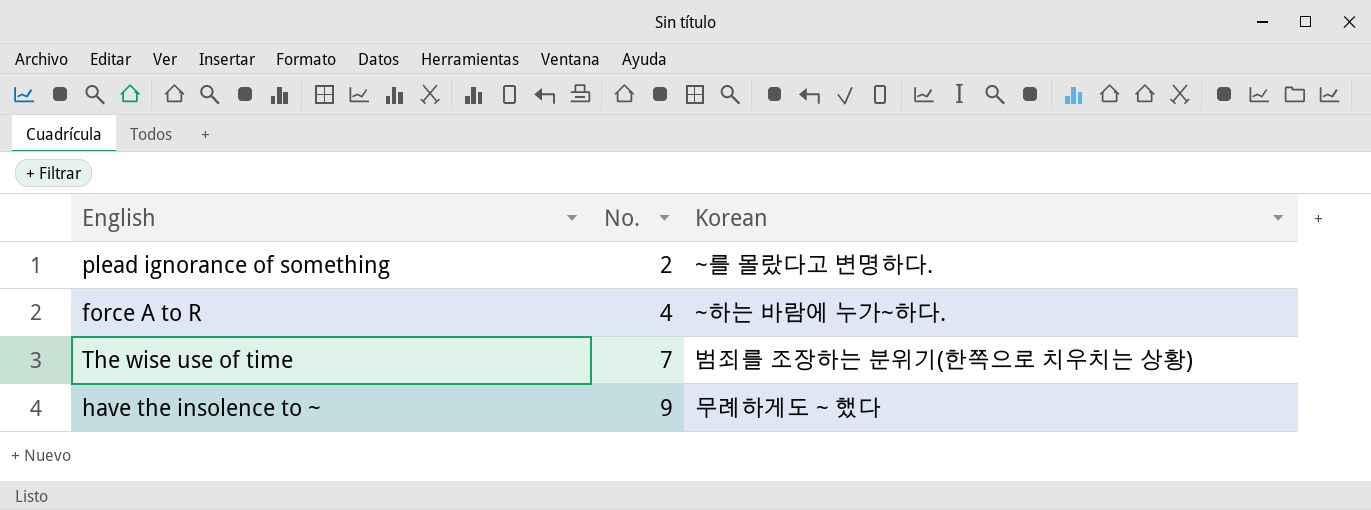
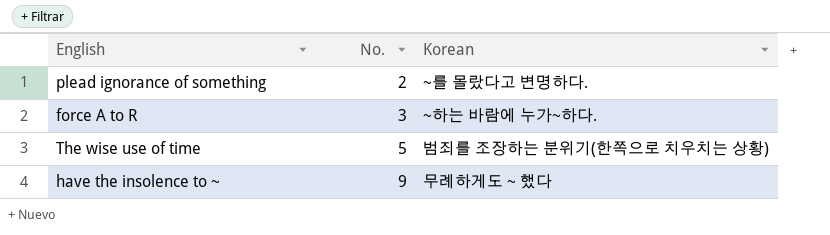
force A to R | No.: 4 -> 3
The wise use of time | No.: 7 -> 5

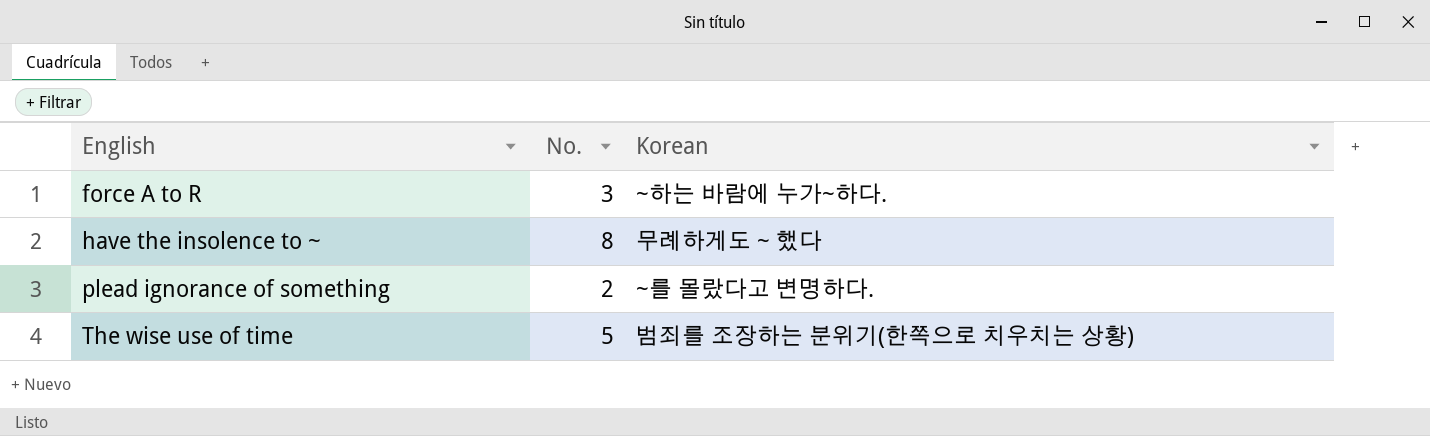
row order: No. ascending -> English ascending
have the insolence to ~ | No.: 9 -> 8

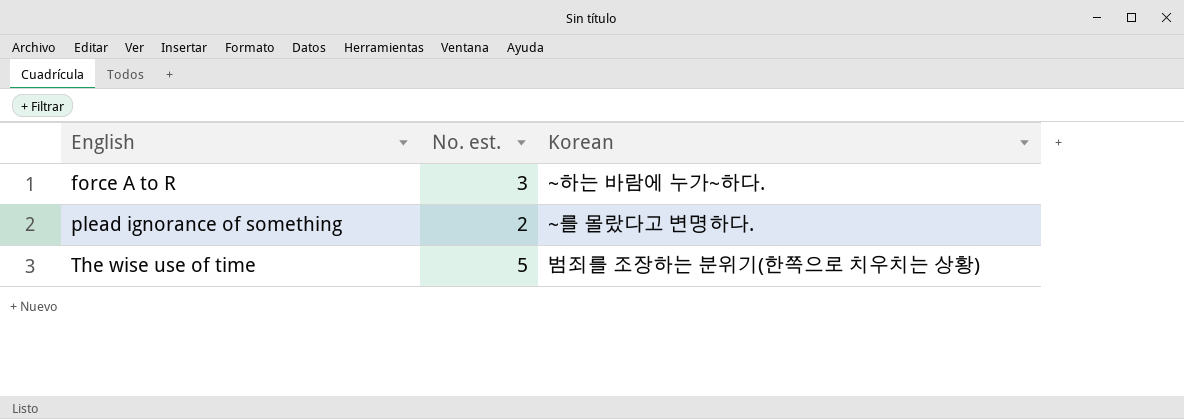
column name: No. -> No. est.
row have the insolence to ~: 8 | 무례하게도 ~ 했다 -> none

